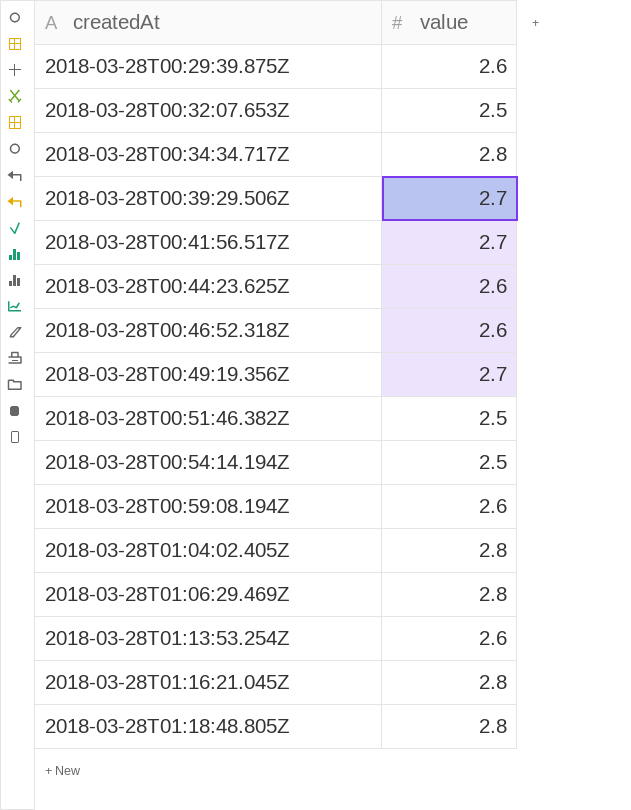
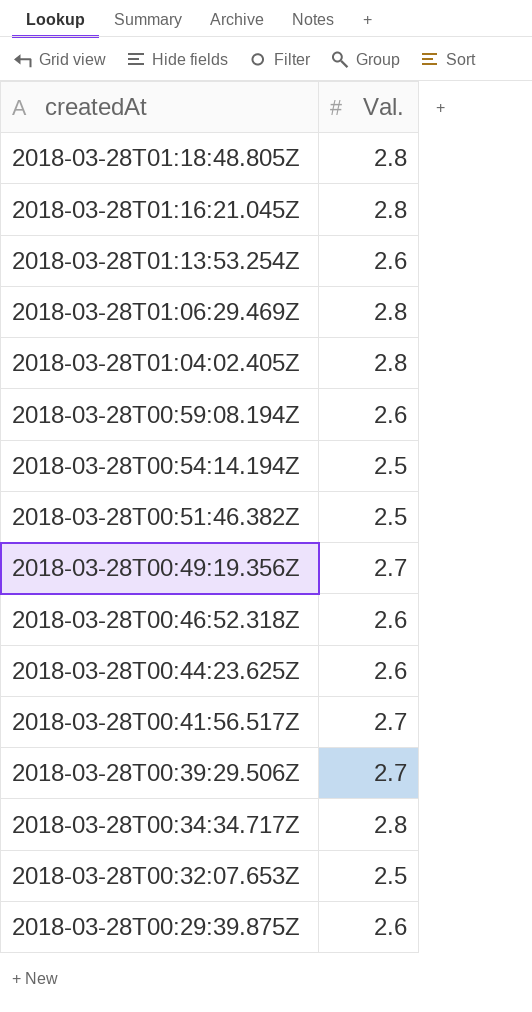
row order: createdAt ascending -> createdAt descending
column name: value -> Val.

